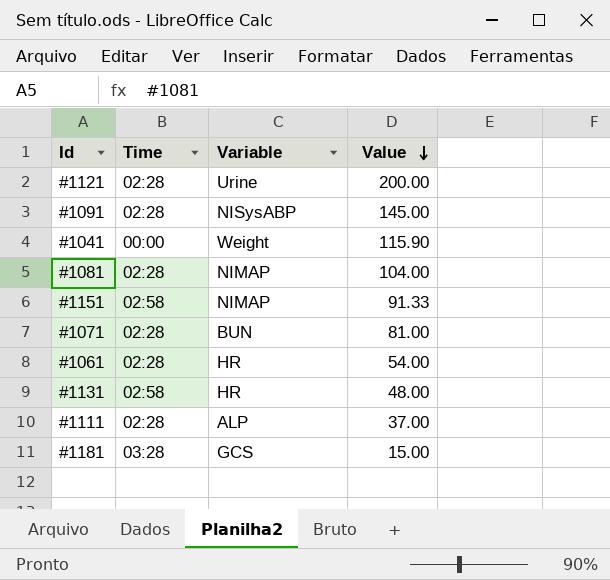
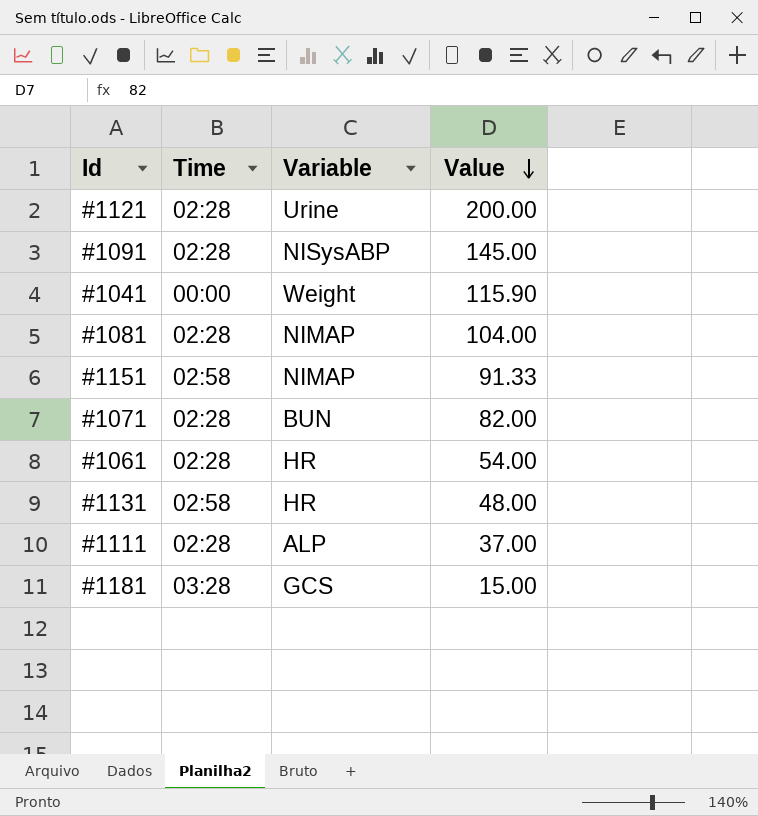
#1071 | Value: 81.00 -> 82.00

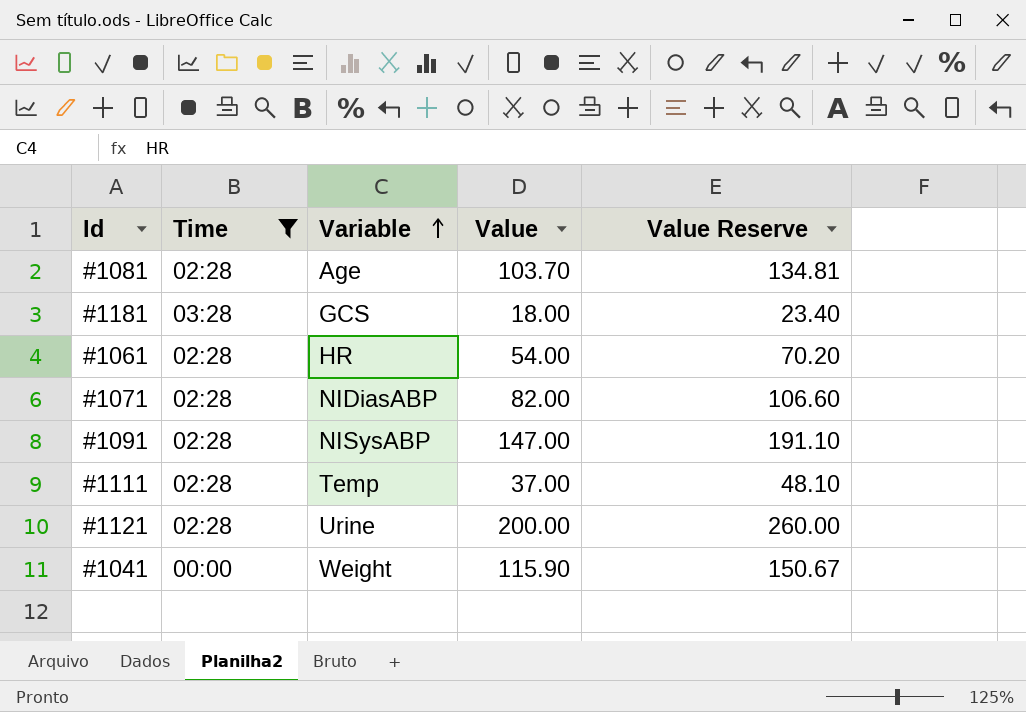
filter: none -> Time != 02:58
row order: Value descending -> Variable ascending
column Value Reserve | formula: none -> [Value] * 1.3
#1081 | Variable: NIMAP -> Age
#1081 | Value: 104.00 -> 103.70
#1181 | Value: 15.00 -> 18.00
#1071 | Variable: BUN -> NIDiasABP
#1091 | Value: 145.00 -> 147.00
#1111 | Variable: ALP -> Temp

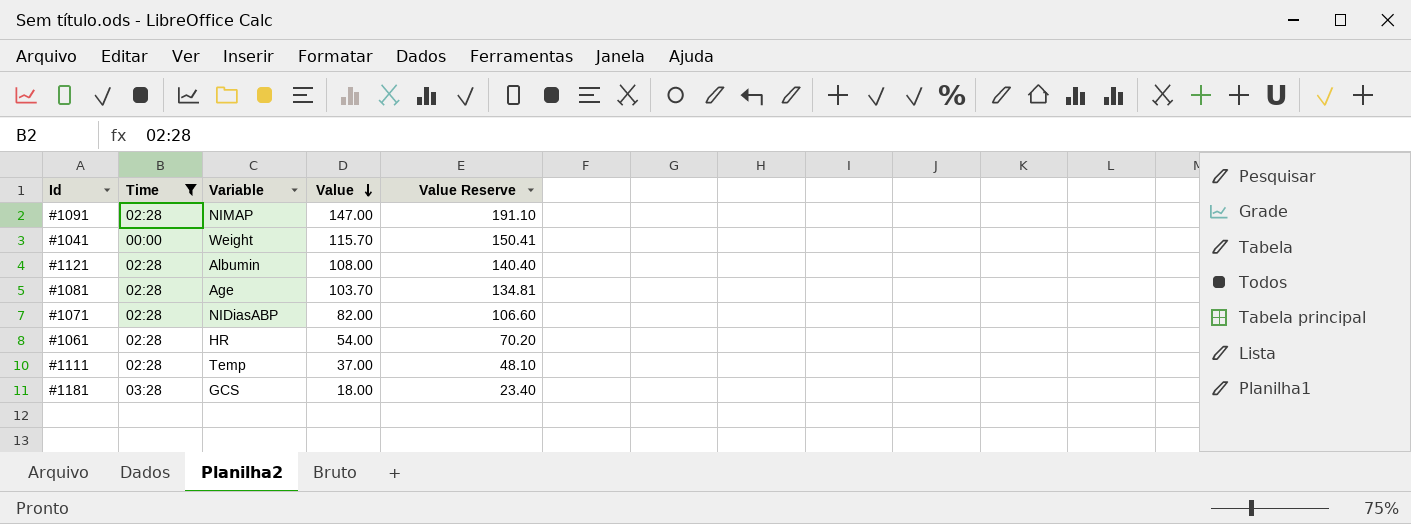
row order: Variable ascending -> Value descending
#1091 | Variable: NISysABP -> NIMAP
#1041 | Value: 115.90 -> 115.70
#1041 | Value Reserve: 150.67 -> 150.41
#1121 | Variable: Urine -> Albumin
#1121 | Value: 200.00 -> 108.00
#1121 | Value Reserve: 260.00 -> 140.40

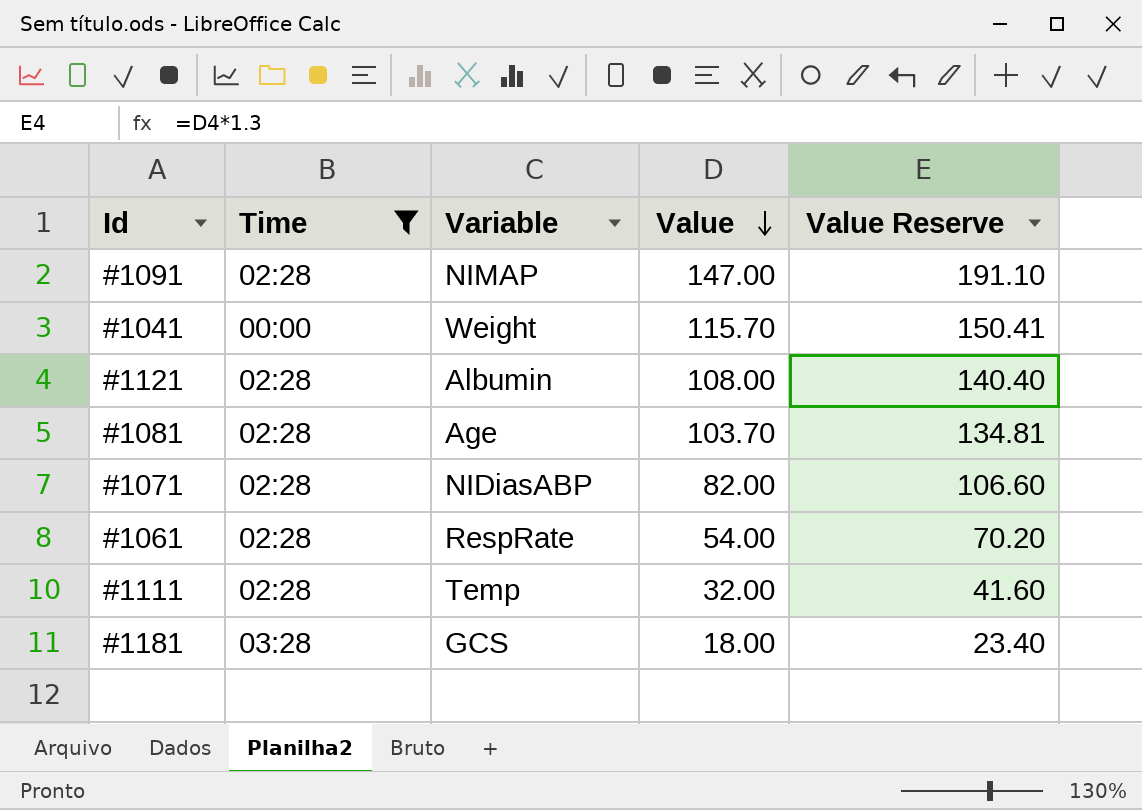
#1061 | Variable: HR -> RespRate
#1111 | Value: 37.00 -> 32.00
#1111 | Value Reserve: 48.10 -> 41.60

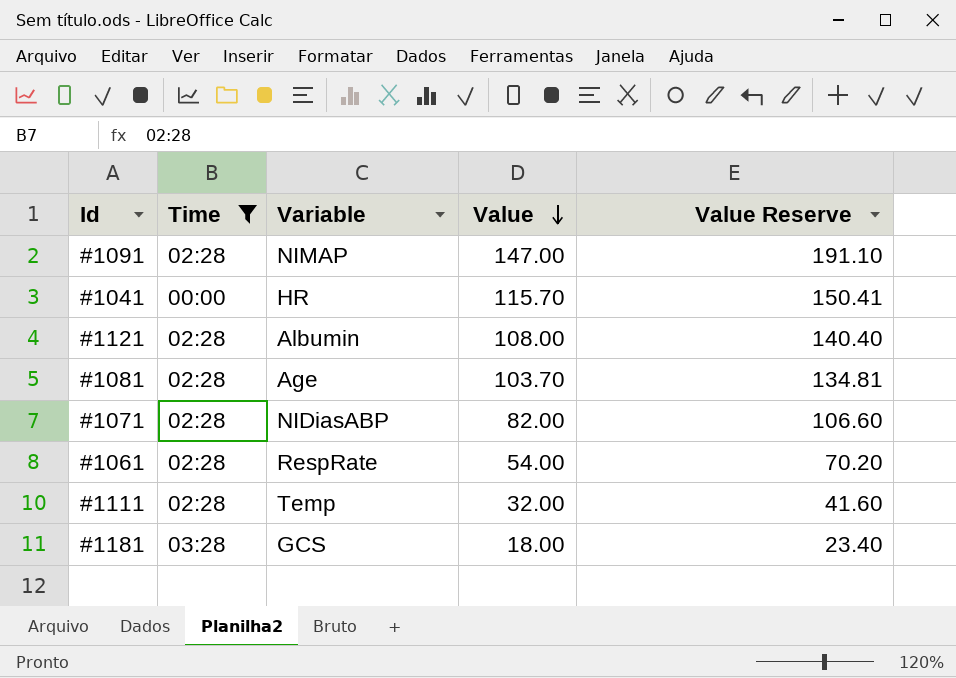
#1041 | Variable: Weight -> HR

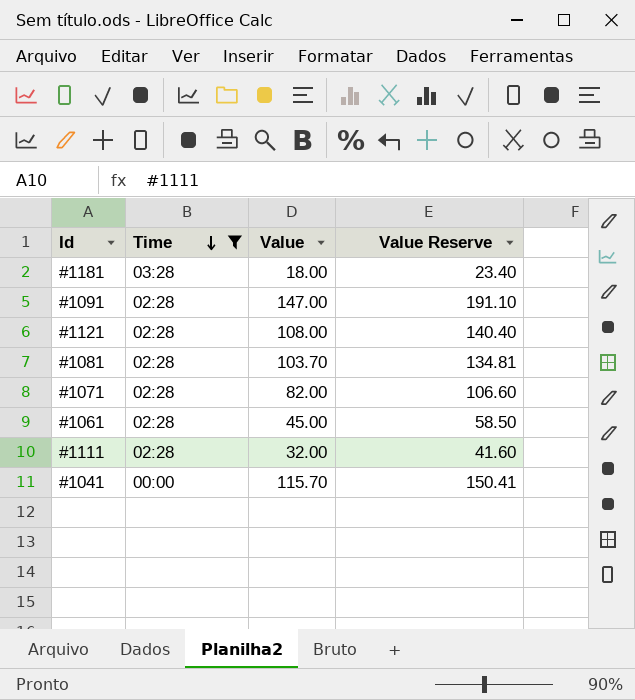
row order: Value descending -> Time descending
column Variable | position: 3 -> none
#1061 | Value: 54.00 -> 45.00
#1061 | Value Reserve: 70.20 -> 58.50

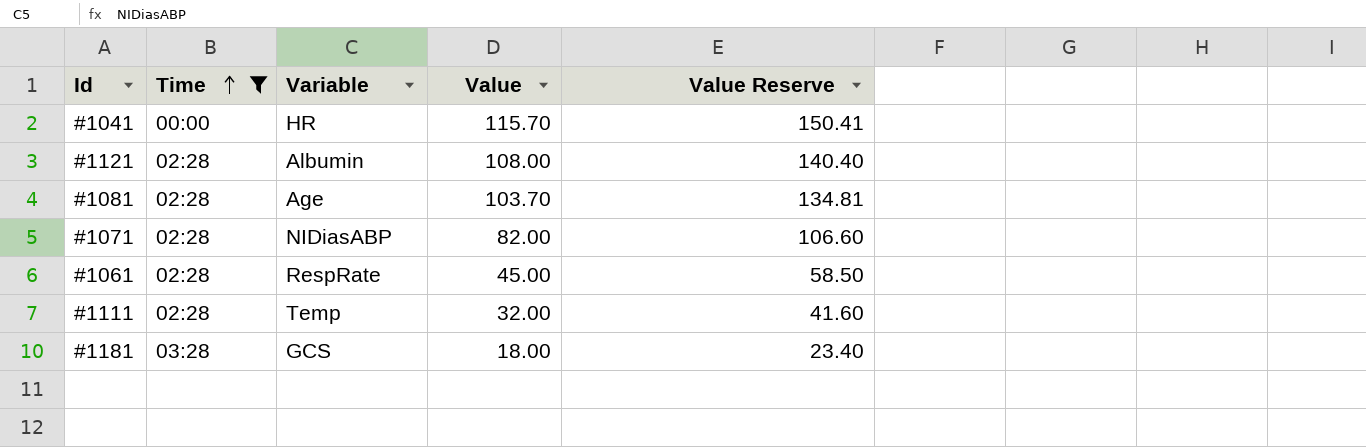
row order: Time descending -> Time ascending
column Variable | position: none -> 3
row #1091: 02:28 | 147.00 | 191.10 -> none

